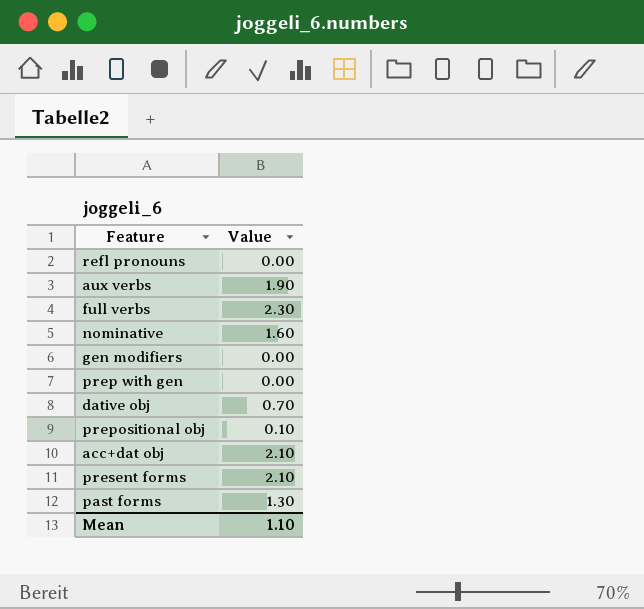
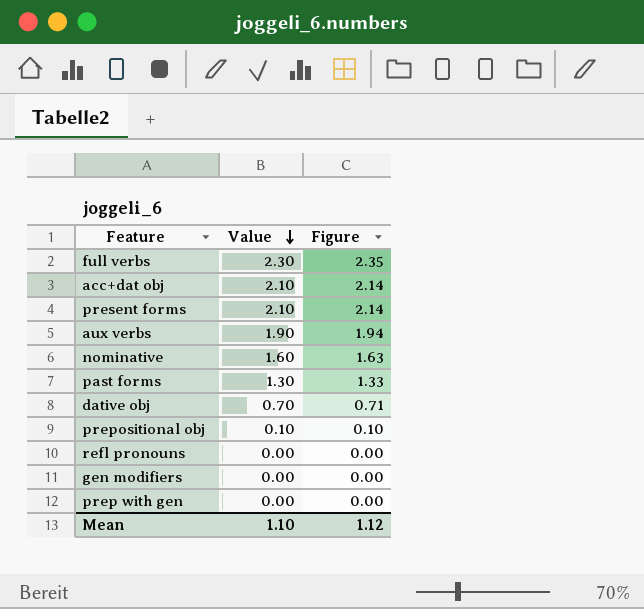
row order: none -> Value descending
column Figure | formula: none -> [Value] * 1.02

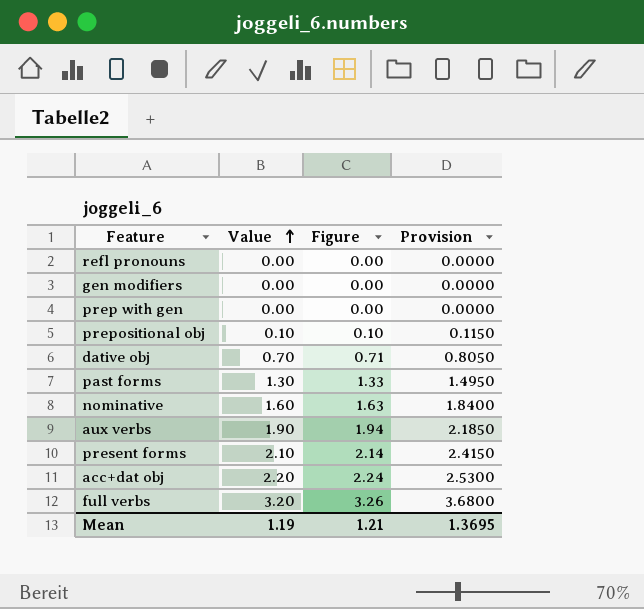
row order: Value descending -> Value ascending
column Provision | formula: none -> [Value] * 1.15
acc+dat obj | Value: 2.10 -> 2.20
acc+dat obj | Figure: 2.14 -> 2.24
full verbs | Value: 2.30 -> 3.20
full verbs | Figure: 2.35 -> 3.26
Mean | Value: 1.10 -> 1.19
Mean | Figure: 1.12 -> 1.21

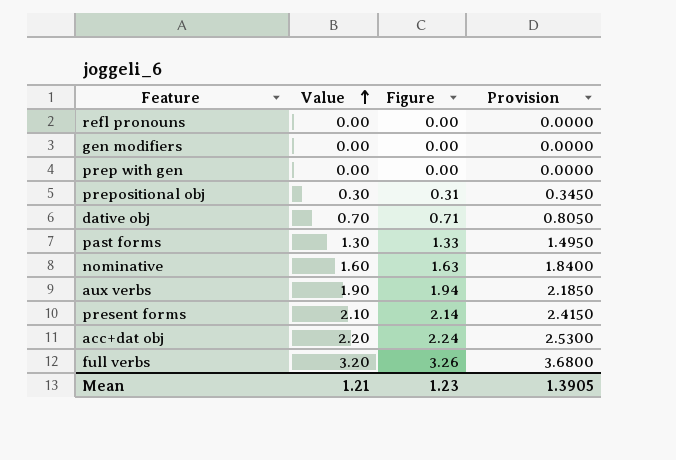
prepositional obj | Value: 0.10 -> 0.30
prepositional obj | Figure: 0.10 -> 0.31
prepositional obj | Provision: 0.1150 -> 0.3450
Mean | Value: 1.19 -> 1.21
Mean | Figure: 1.21 -> 1.23
Mean | Provision: 1.3695 -> 1.3905

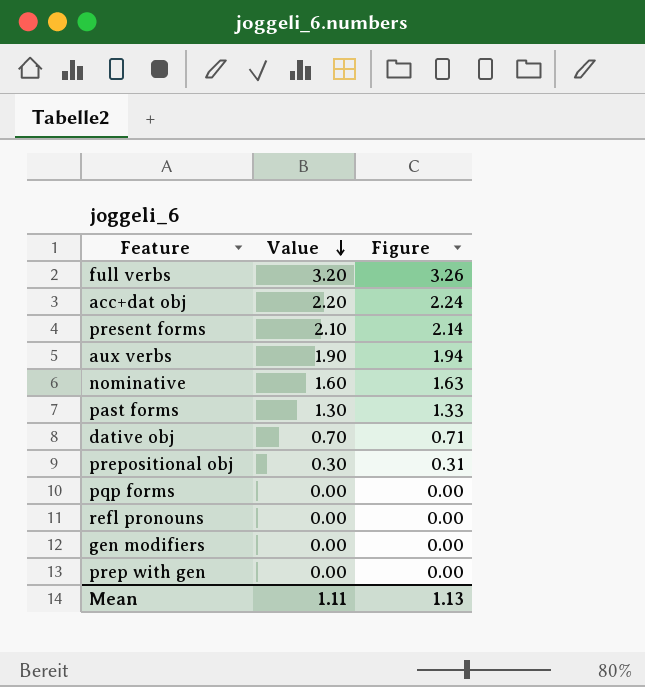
row order: Value ascending -> Value descending
column Provision | formula: [Value] * 1.15 -> none
row pqp forms: none -> 0.00 | 0.00
Mean | Value: 1.21 -> 1.11
Mean | Figure: 1.23 -> 1.13

